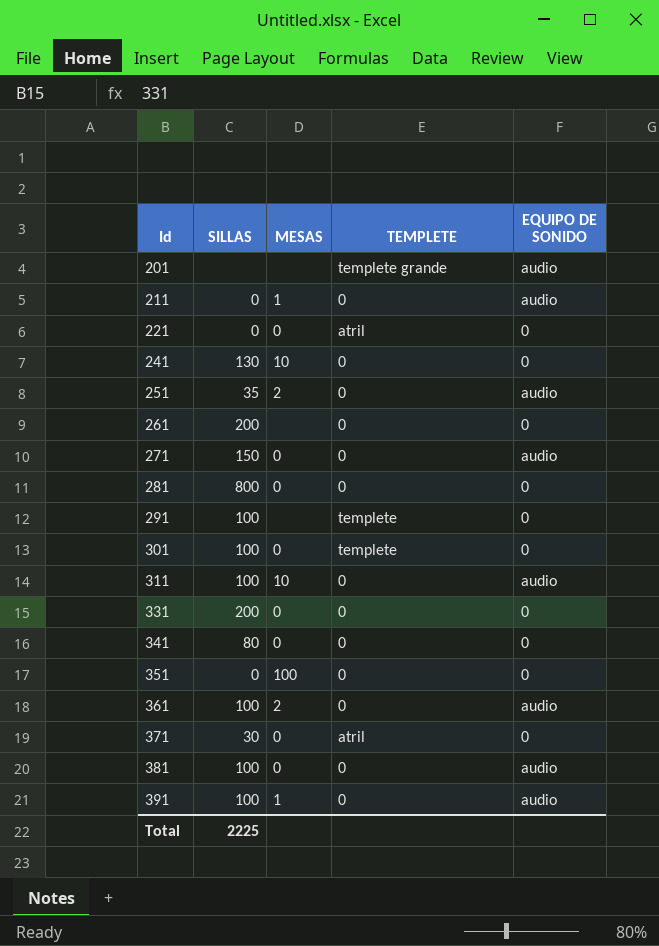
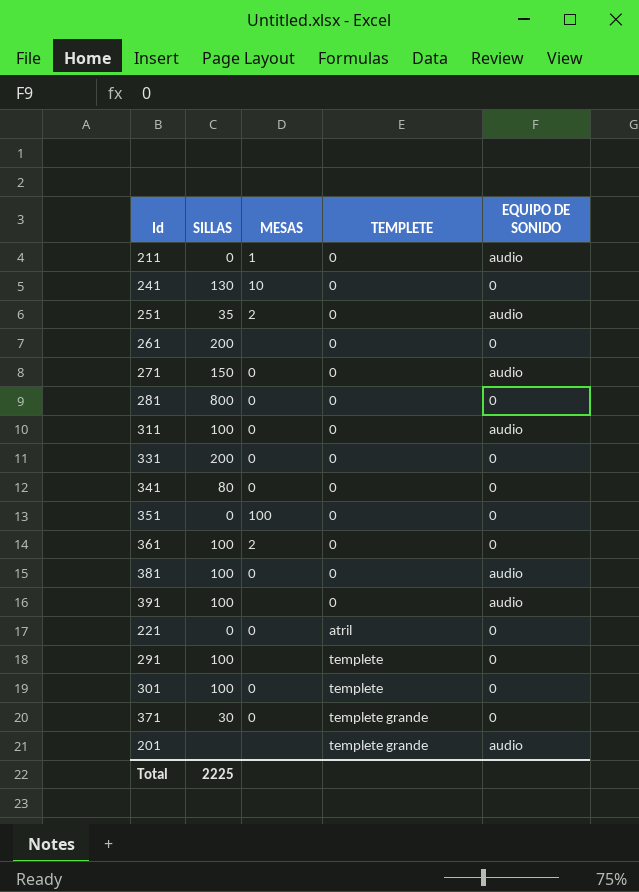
row order: Id ascending -> TEMPLETE ascending
311 | MESAS: 10 -> 0
361 | EQUIPO DE SONIDO: audio -> 0
391 | MESAS: 1 -> none
371 | TEMPLETE: atril -> templete grande

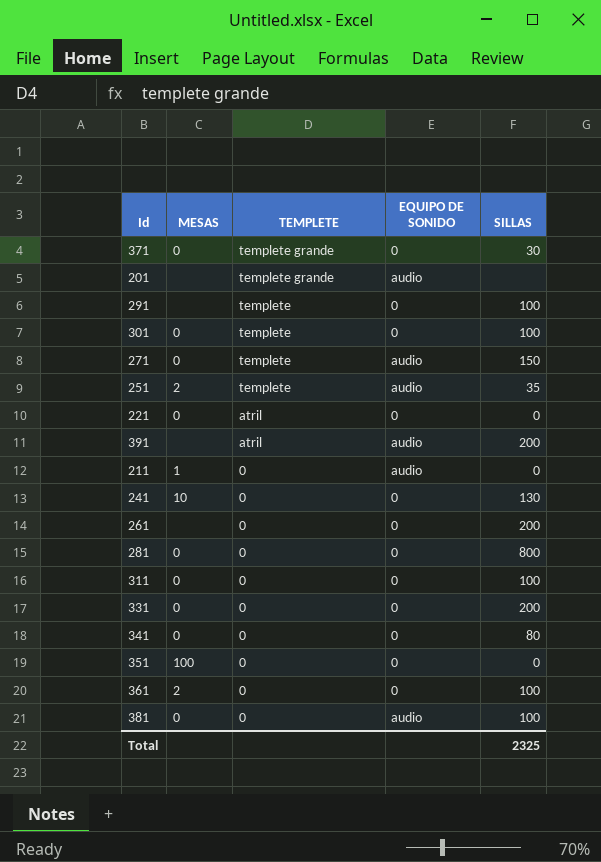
row order: TEMPLETE ascending -> TEMPLETE descending
column SILLAS | position: 2 -> 5
271 | TEMPLETE: 0 -> templete
251 | TEMPLETE: 0 -> templete
391 | TEMPLETE: 0 -> atril
391 | SILLAS: 100 -> 200
311 | EQUIPO DE SONIDO: audio -> 0
Total | SILLAS: 2225 -> 2325

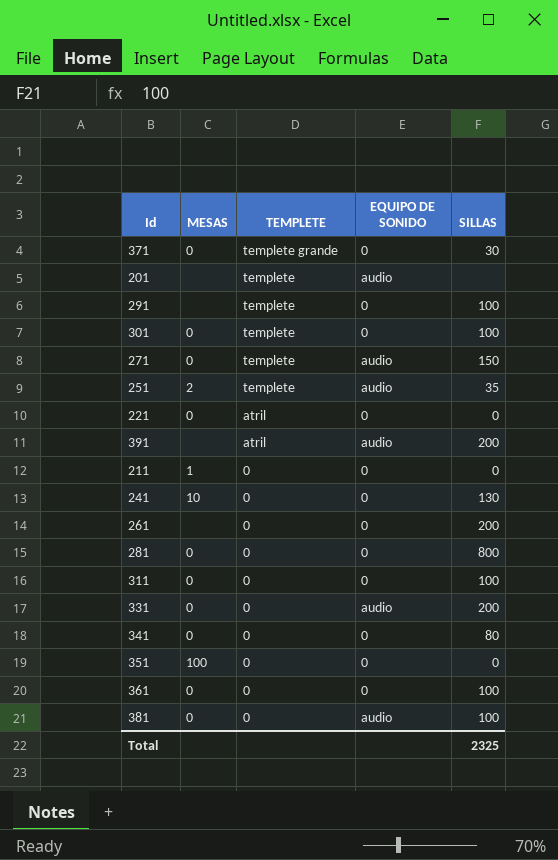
201 | TEMPLETE: templete grande -> templete
211 | EQUIPO DE SONIDO: audio -> 0
331 | EQUIPO DE SONIDO: 0 -> audio
361 | MESAS: 2 -> 0

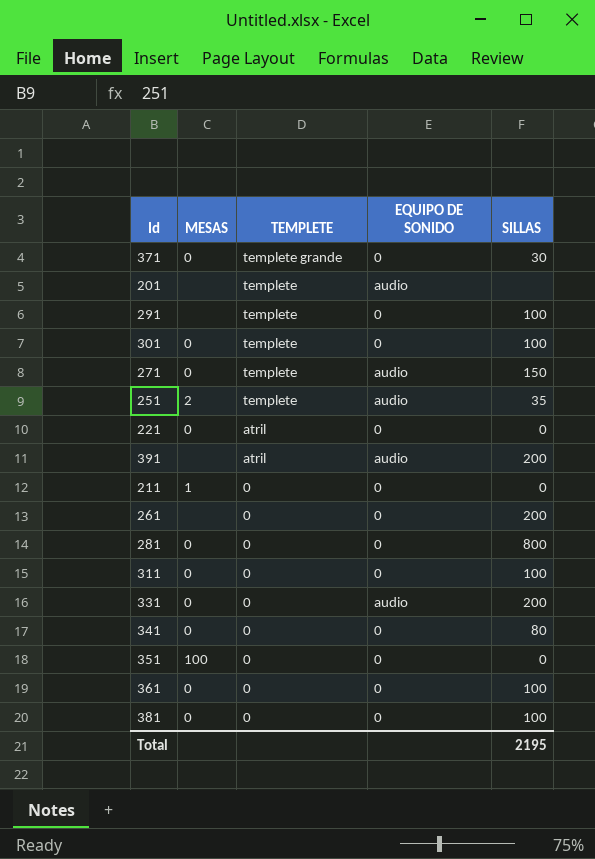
row 241: 10 | 0 | 0 | 130 -> none
381 | EQUIPO DE SONIDO: audio -> 0
Total | SILLAS: 2325 -> 2195

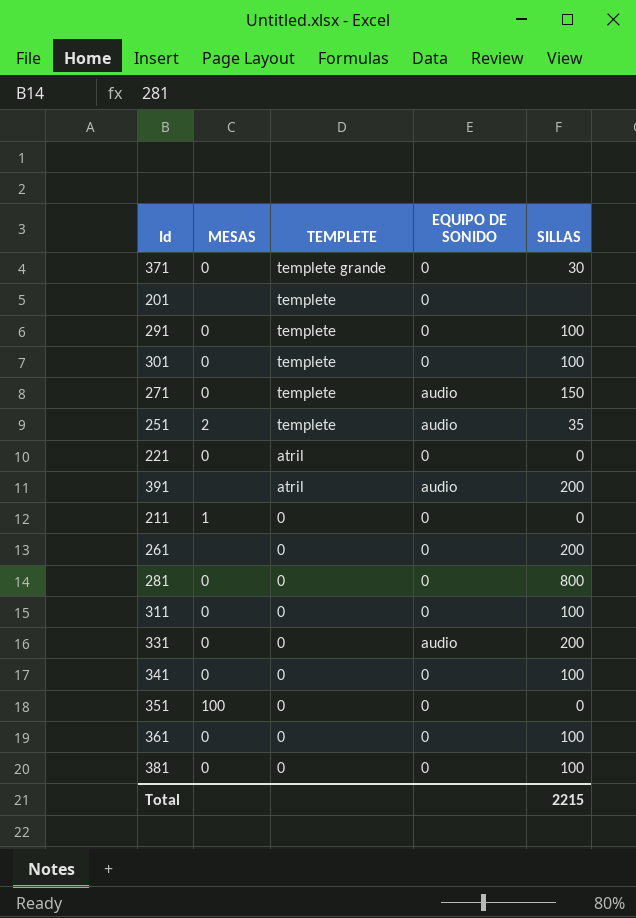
201 | EQUIPO DE SONIDO: audio -> 0
291 | MESAS: none -> 0
341 | SILLAS: 80 -> 100
Total | SILLAS: 2195 -> 2215

